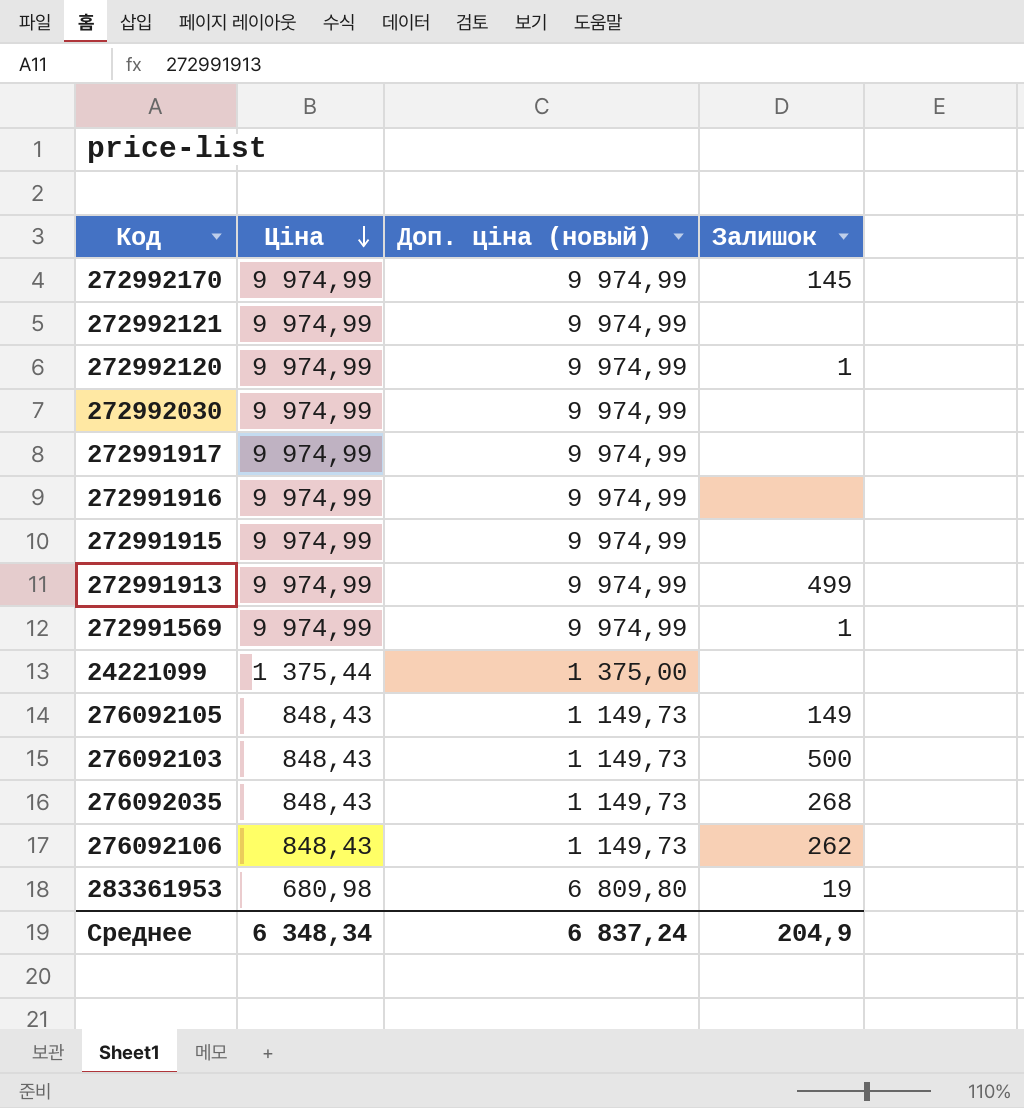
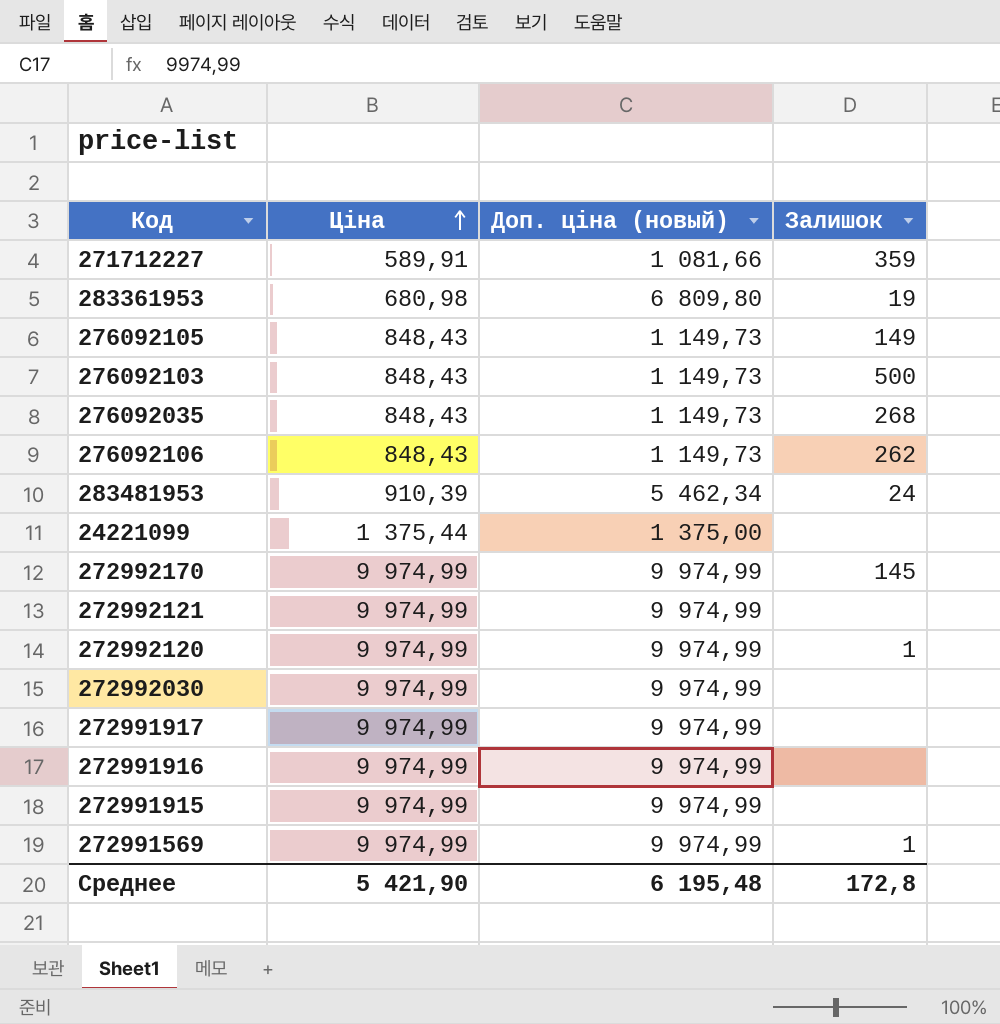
row order: Ціна descending -> Ціна ascending
row 272991913: 9 974,99 | 9 974,99 | 499 -> none
row 271712227: none -> 589,91 | 1 081,66 | 359
row 283481953: none -> 910,39 | 5 462,34 | 24
Среднее | Ціна: 6 348,34 -> 5 421,90
Среднее | Доп. ціна (новый): 6 837,24 -> 6 195,48
Среднее | Залишок: 204,9 -> 172,8

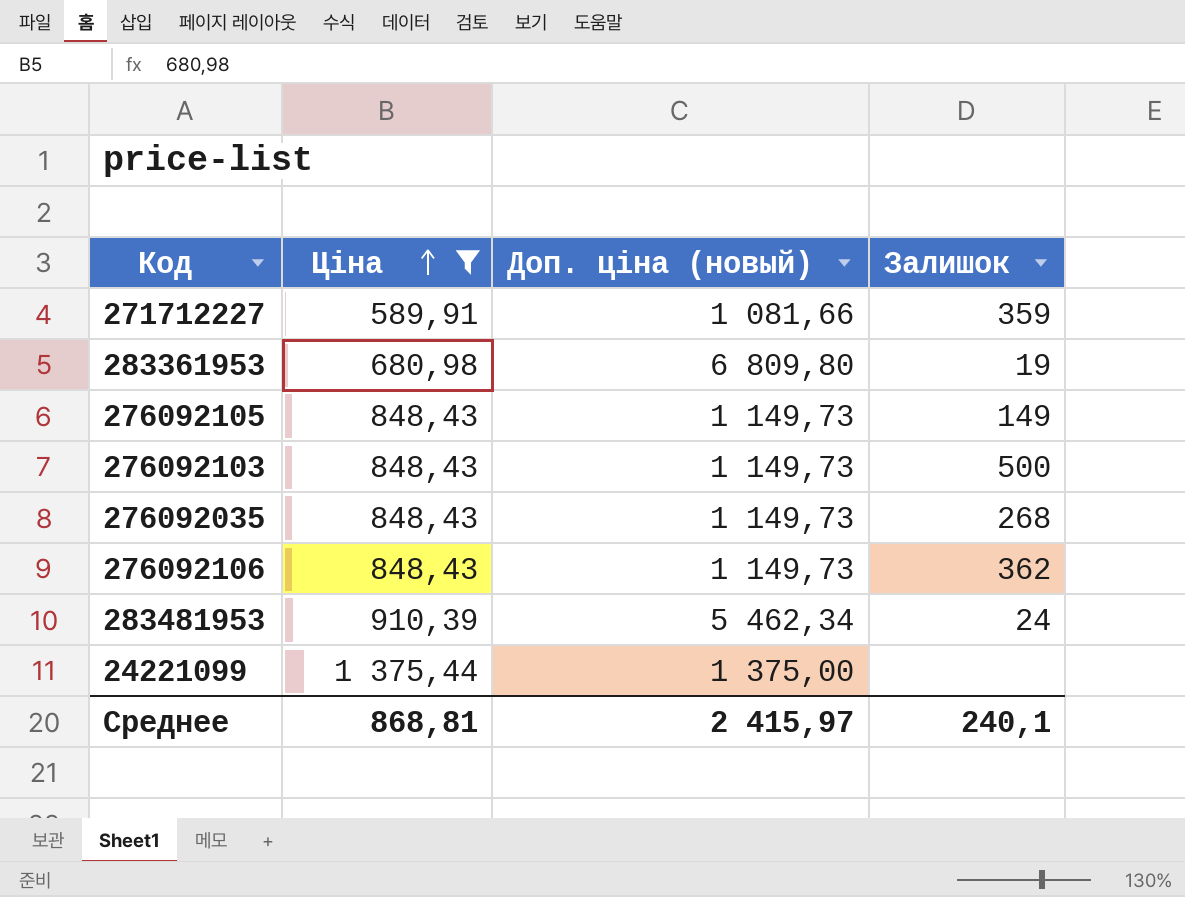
filter: none -> Ціна != 9 974,99
276092106 | Залишок: 262 -> 362
Среднее | Ціна: 5 421,90 -> 868,81
Среднее | Доп. ціна (новый): 6 195,48 -> 2 415,97
Среднее | Залишок: 172,8 -> 240,1

